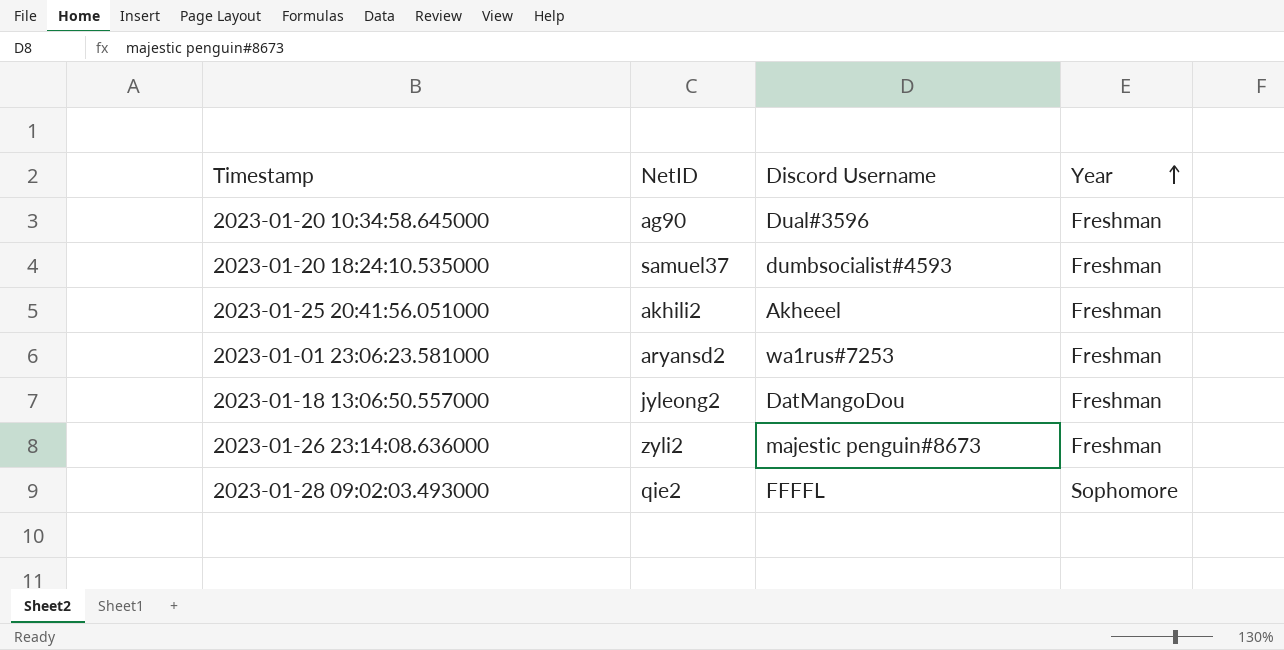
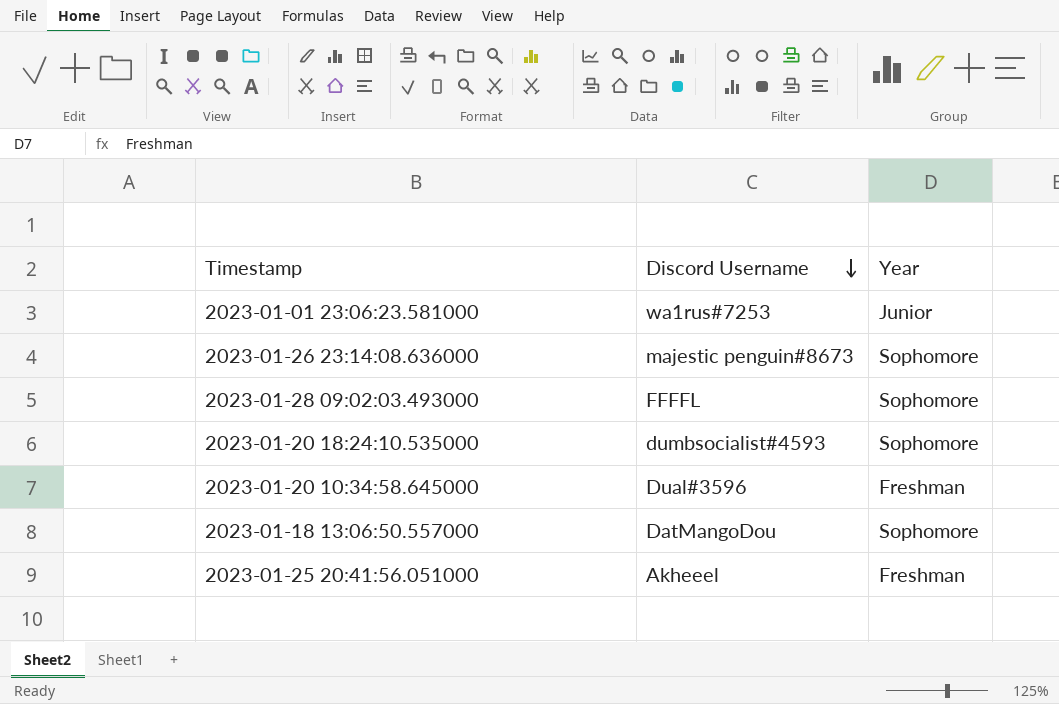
row order: Year ascending -> Discord Username descending
column NetID | position: 2 -> none
2023-01-01 23:06:23.581000 | Year: Freshman -> Junior
2023-01-26 23:14:08.636000 | Year: Freshman -> Sophomore
2023-01-20 18:24:10.535000 | Year: Freshman -> Sophomore
2023-01-18 13:06:50.557000 | Year: Freshman -> Sophomore

